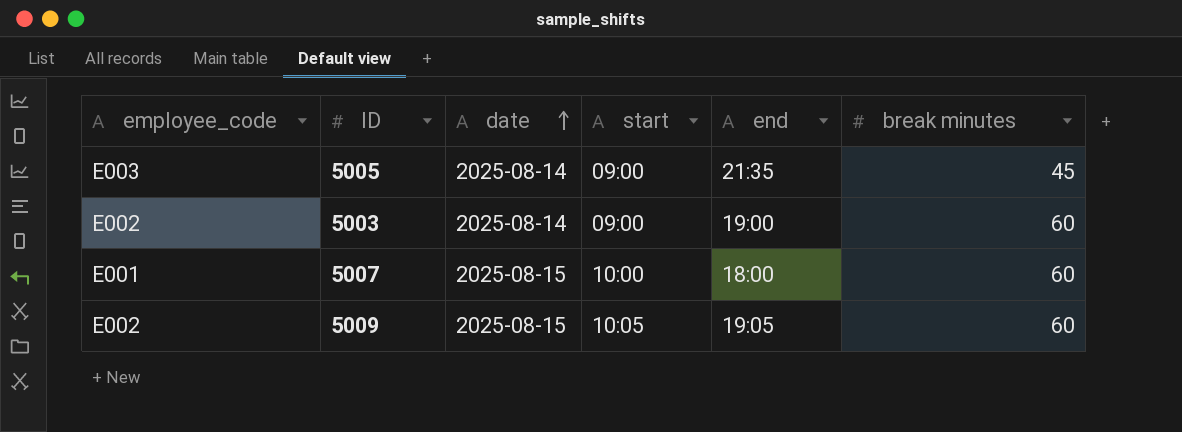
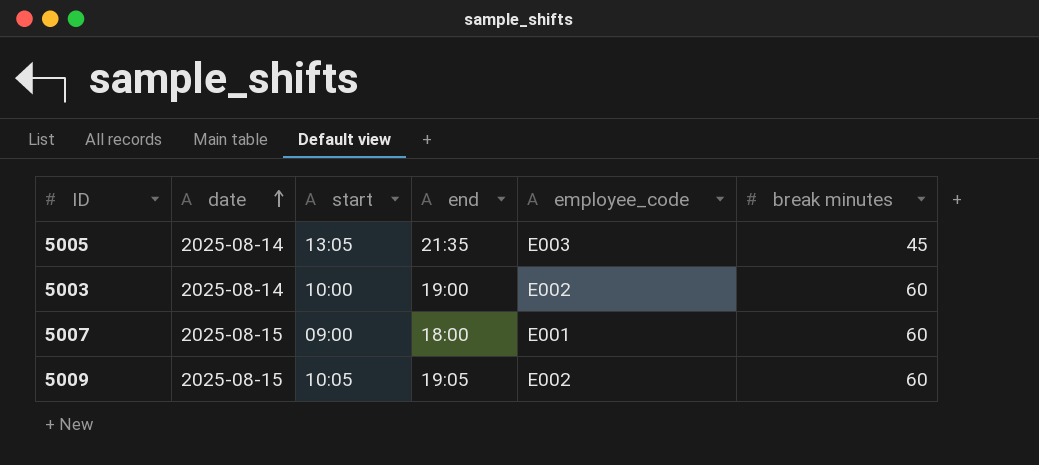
column employee_code | position: 1 -> 5
5005 | start: 09:00 -> 13:05
5003 | start: 09:00 -> 10:00
5007 | start: 10:00 -> 09:00

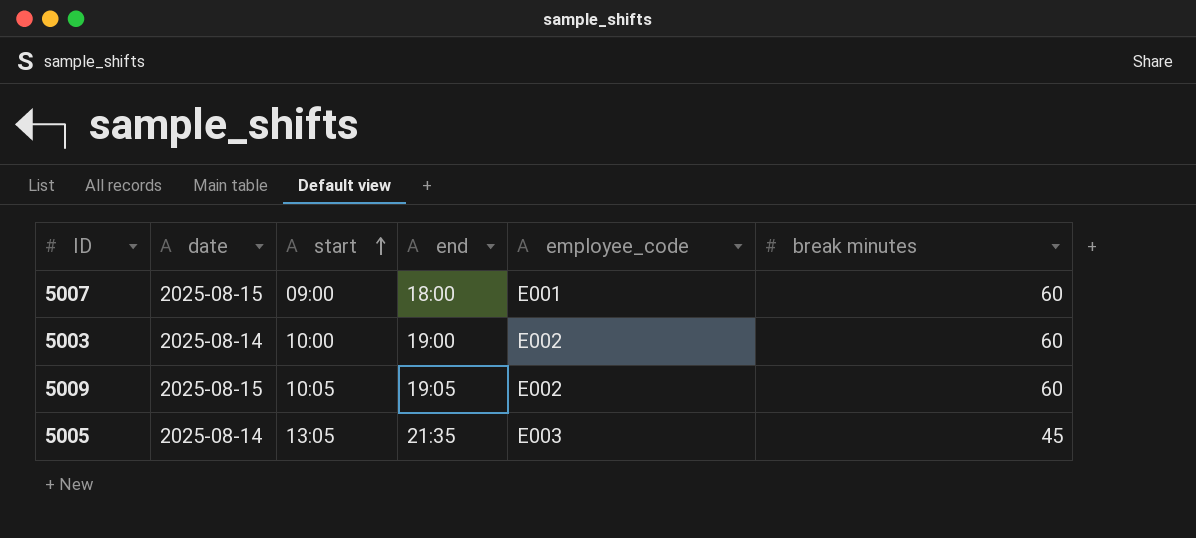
row order: date ascending -> start ascending

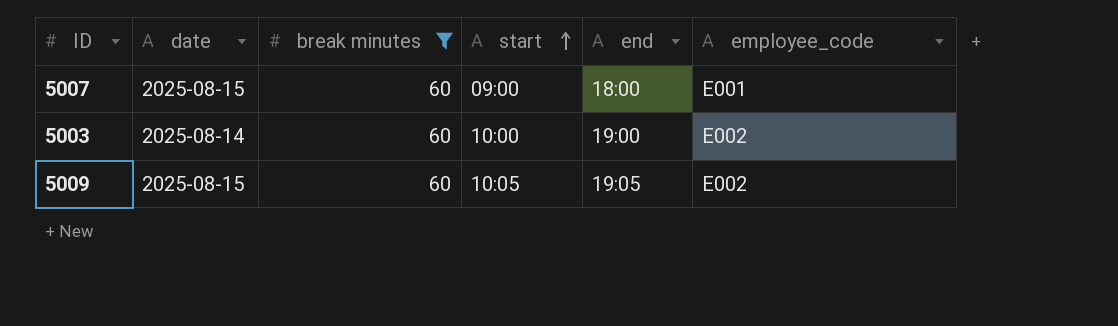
filter: none -> break minutes = 60
column break minutes | position: 6 -> 3

